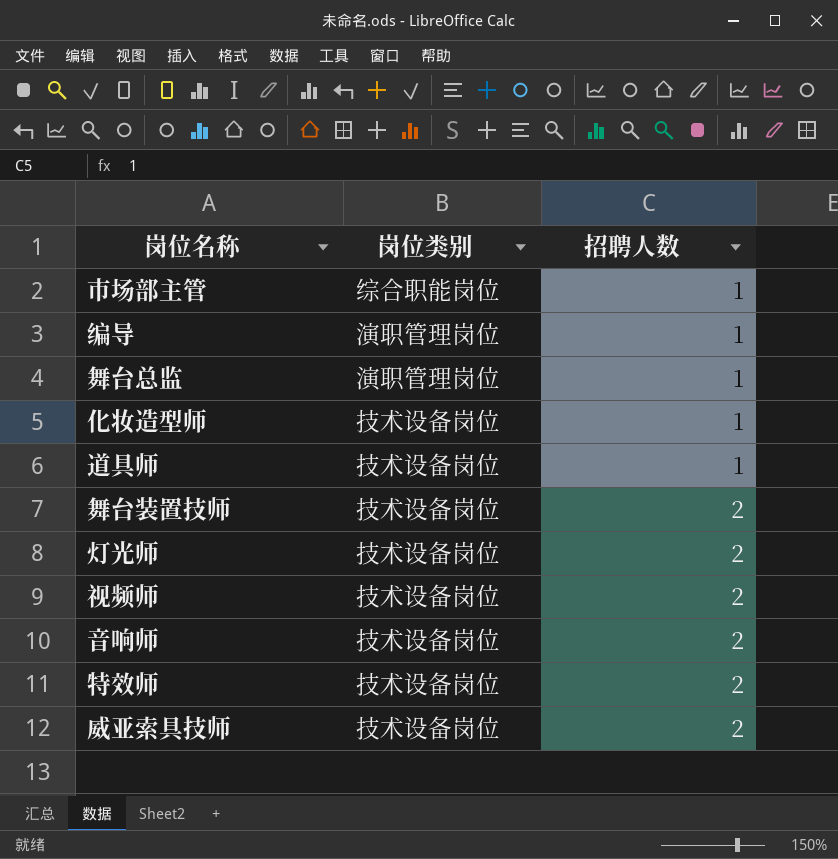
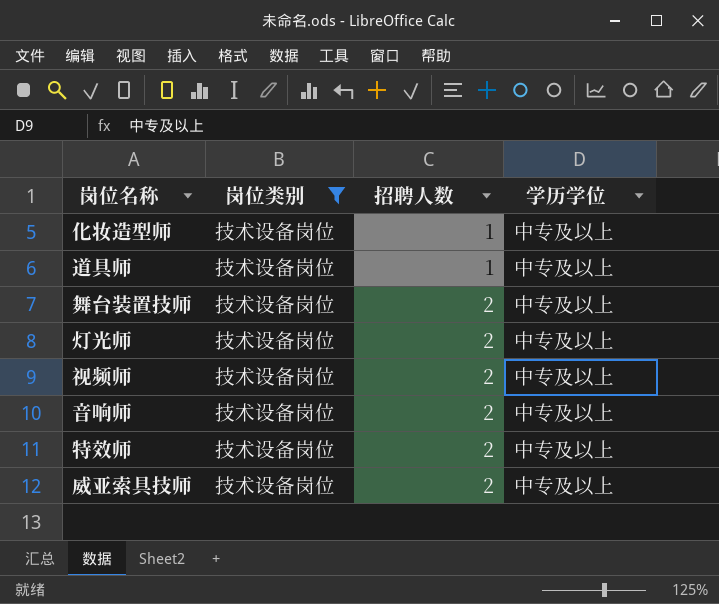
filter: none -> 岗位类别 = 技术设备岗位
column 学历学位 | position: none -> 4

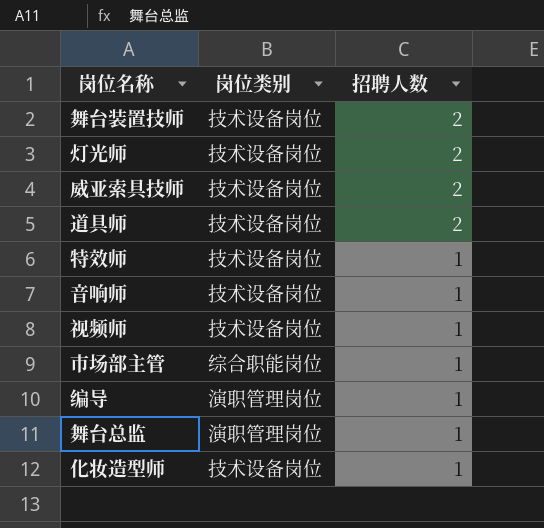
filter: 岗位类别 = 技术设备岗位 -> none
row order: 招聘人数 ascending -> 招聘人数 descending
column 学历学位 | position: 4 -> none
道具师 | 招聘人数: 1 -> 2
特效师 | 招聘人数: 2 -> 1
音响师 | 招聘人数: 2 -> 1
视频师 | 招聘人数: 2 -> 1

